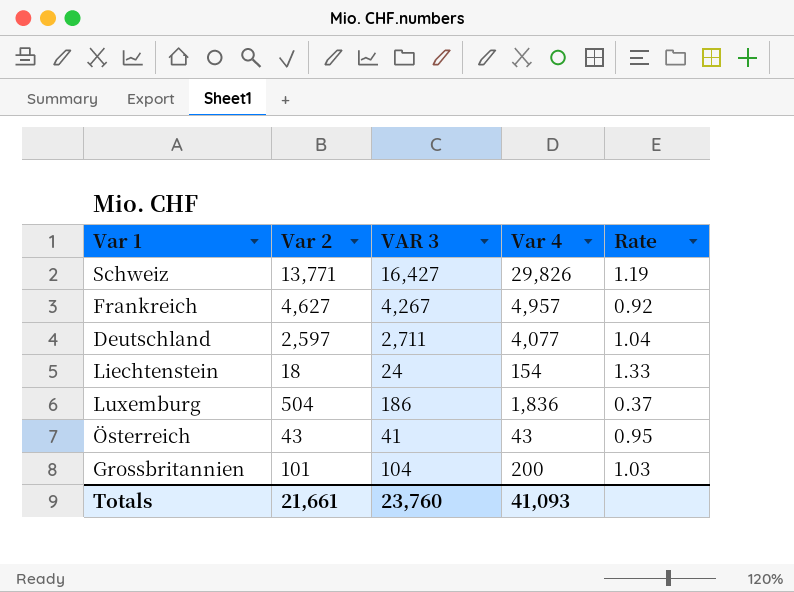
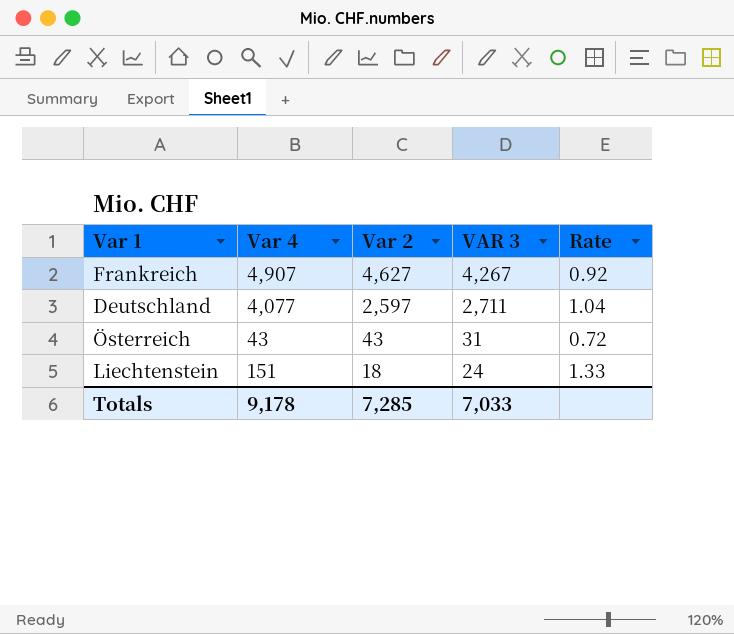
row order: none -> Var 2 descending
column Var 4 | position: 4 -> 2
row Schweiz: 13,771 | 16,427 | 29,826 | 1.19 -> none
row Luxemburg: 504 | 186 | 1,836 | 0.37 -> none
row Grossbritannien: 101 | 104 | 200 | 1.03 -> none
Frankreich | Var 4: 4,957 -> 4,907
Österreich | VAR 3: 41 -> 31
Österreich | Rate: 0.95 -> 0.72
Liechtenstein | Var 4: 154 -> 151
Totals | Var 4: 41,093 -> 9,178
Totals | Var 2: 21,661 -> 7,285
Totals | VAR 3: 23,760 -> 7,033

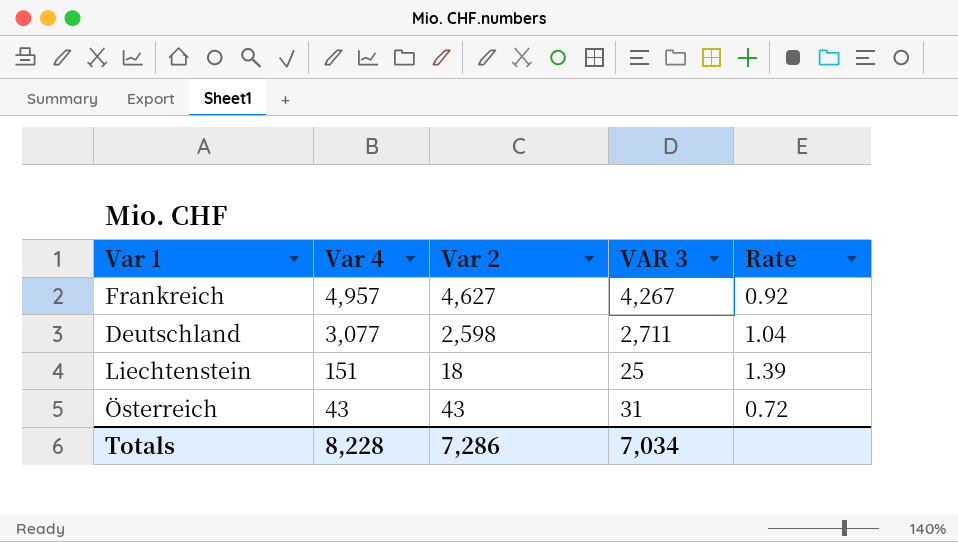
row order: Var 2 descending -> Var 4 descending
Frankreich | Var 4: 4,907 -> 4,957
Deutschland | Var 4: 4,077 -> 3,077
Deutschland | Var 2: 2,597 -> 2,598
Liechtenstein | VAR 3: 24 -> 25
Liechtenstein | Rate: 1.33 -> 1.39
Totals | Var 4: 9,178 -> 8,228
Totals | Var 2: 7,285 -> 7,286
Totals | VAR 3: 7,033 -> 7,034

